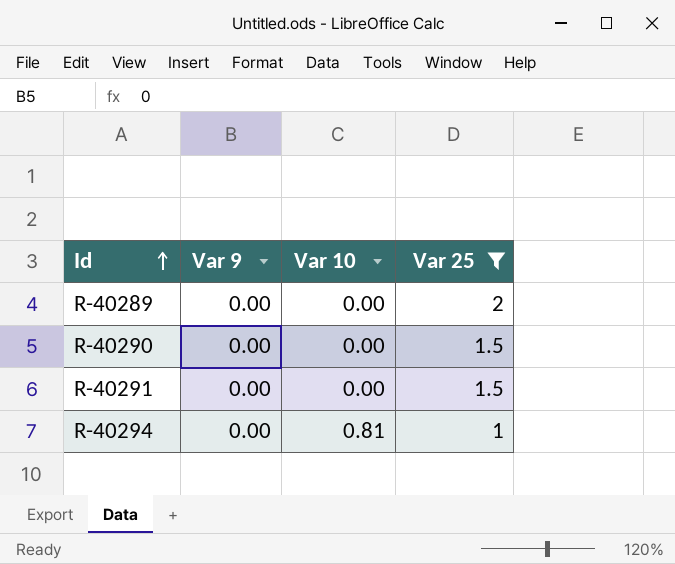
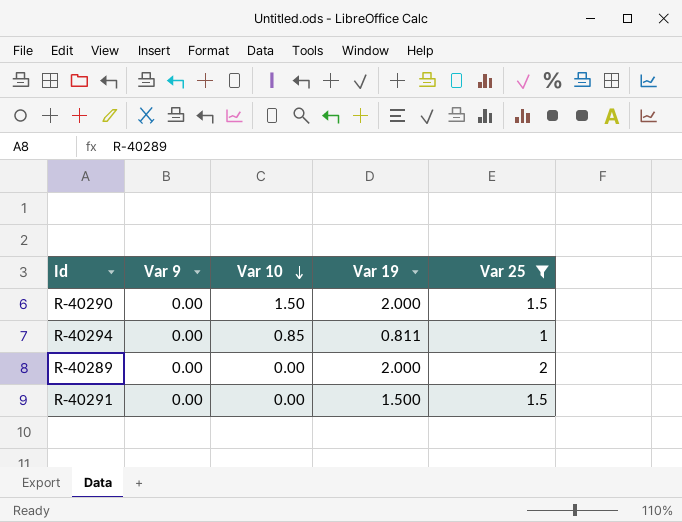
row order: Id ascending -> Var 10 descending
column Var 19 | position: none -> 4
R-40290 | Var 10: 0.00 -> 1.50
R-40294 | Var 10: 0.81 -> 0.85

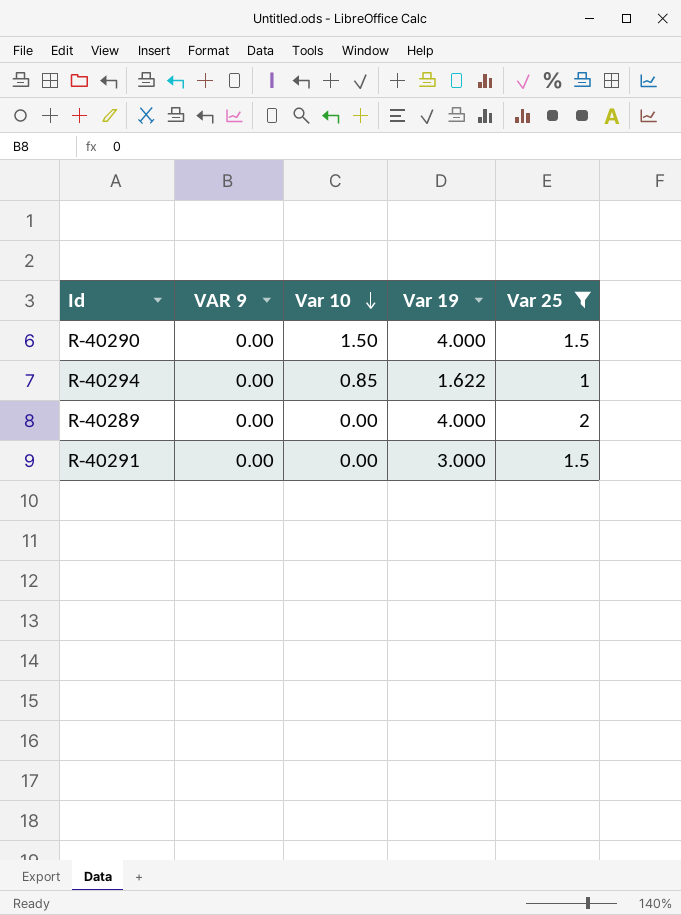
column name: Var 9 -> VAR 9
R-40290 | Var 19: 2.000 -> 4.000
R-40294 | Var 19: 0.811 -> 1.622
R-40289 | Var 19: 2.000 -> 4.000
R-40291 | Var 19: 1.500 -> 3.000

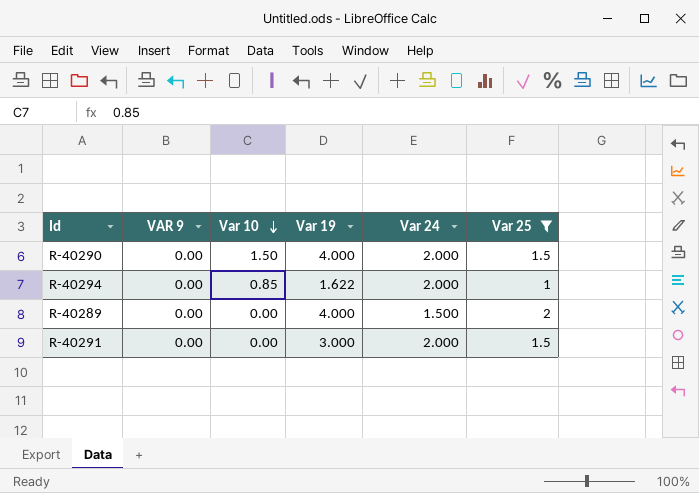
column Var 24 | position: none -> 5

